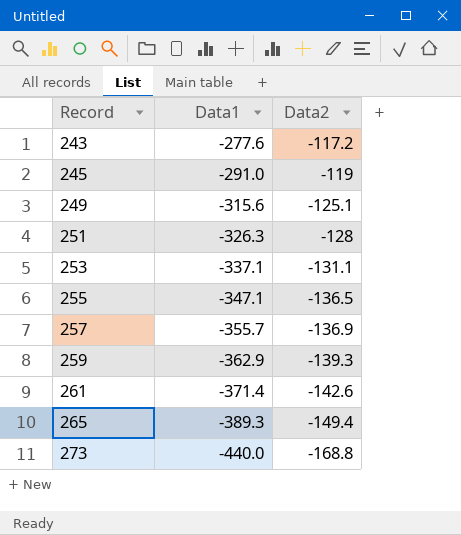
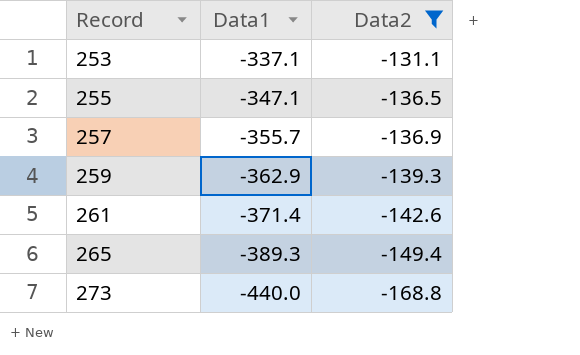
filter: none -> Data2 <= -131.1

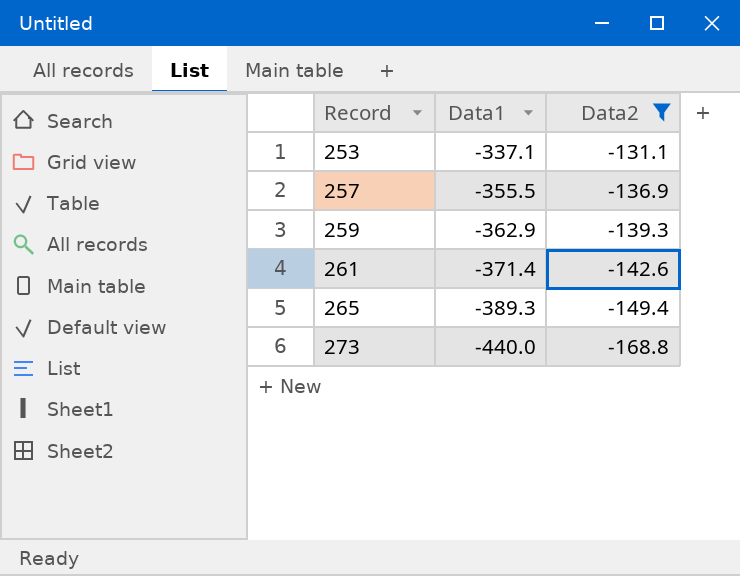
row 255: -347.1 | -136.5 -> none
257 | Data1: -355.7 -> -355.5

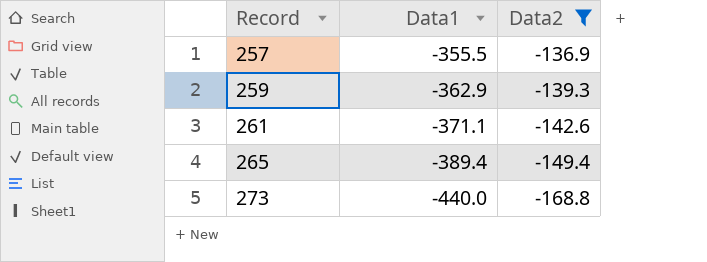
row 253: -337.1 | -131.1 -> none
261 | Data1: -371.4 -> -371.1
265 | Data1: -389.3 -> -389.4

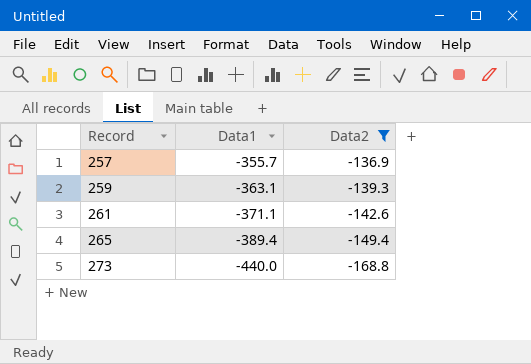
257 | Data1: -355.5 -> -355.7
259 | Data1: -362.9 -> -363.1

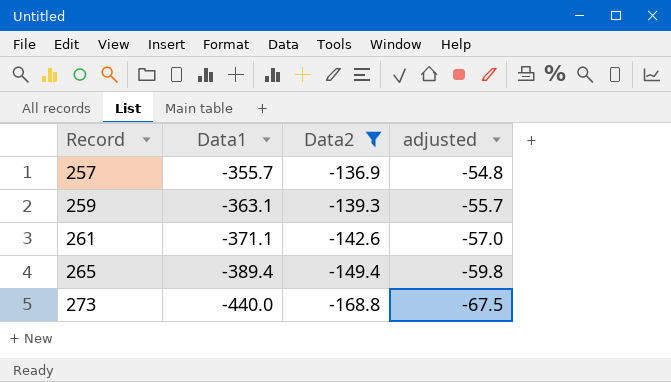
column adjusted | formula: none -> [Data2] * 0.4

